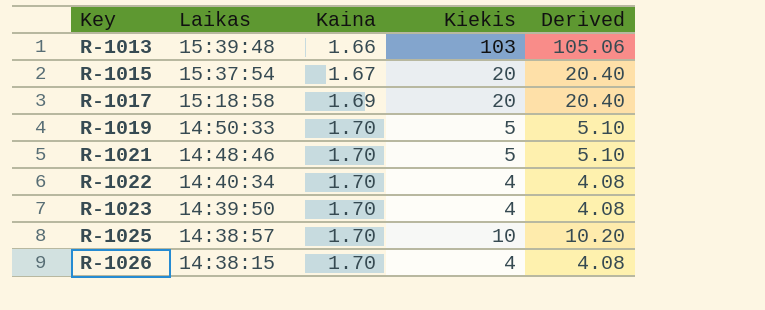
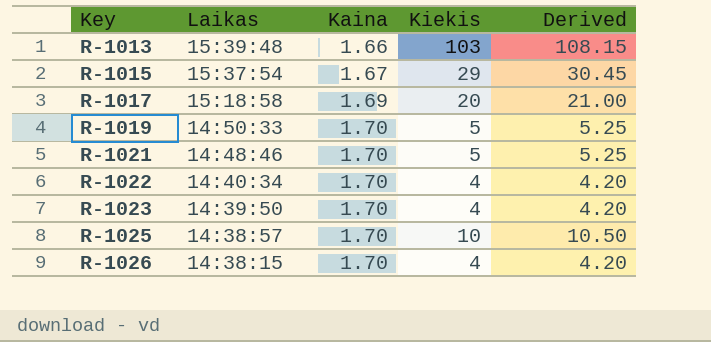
column Derived | formula: [Kiekis] * 1.02 -> [Kiekis] * 1.05
R-1015 | Kiekis: 20 -> 29

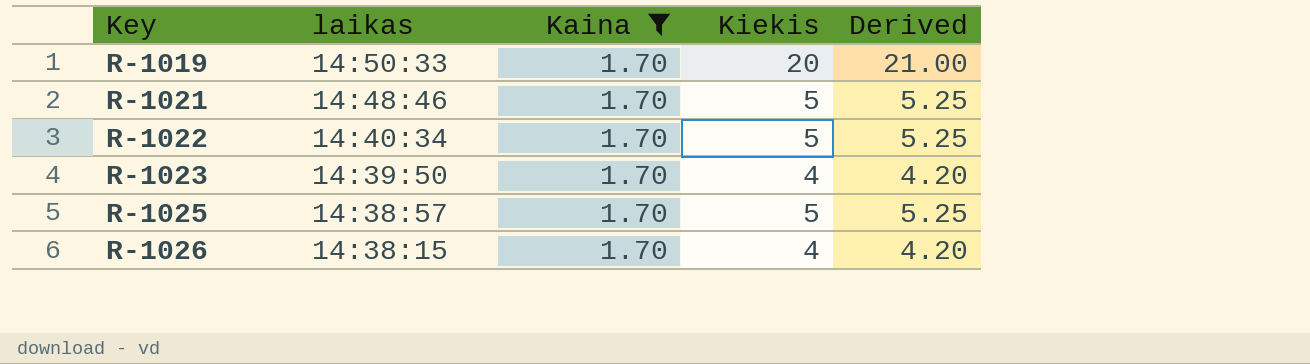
filter: none -> Kaina = 1.70
column name: Laikas -> laikas
R-1019 | Kiekis: 5 -> 20
R-1019 | Derived: 5.25 -> 21.00
R-1022 | Kiekis: 4 -> 5
R-1022 | Derived: 4.20 -> 5.25
R-1025 | Kiekis: 10 -> 5
R-1025 | Derived: 10.50 -> 5.25

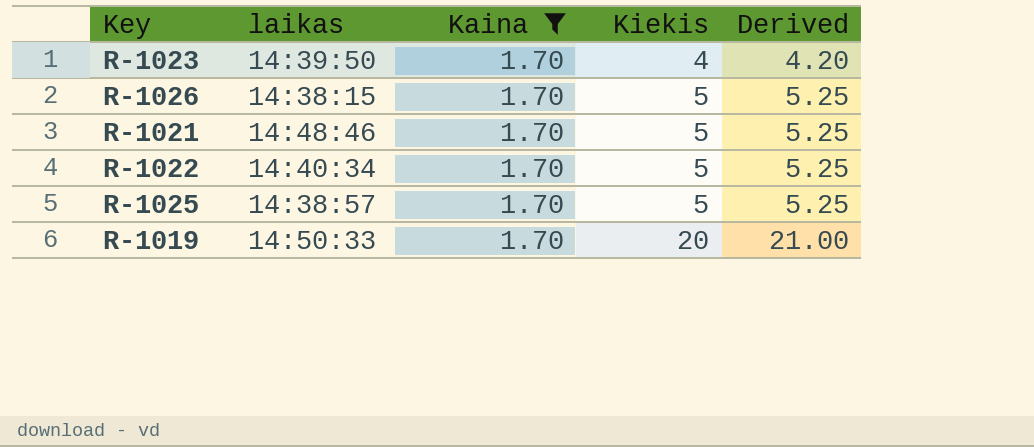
row order: Key ascending -> Kiekis ascending
R-1026 | Kiekis: 4 -> 5
R-1026 | Derived: 4.20 -> 5.25

